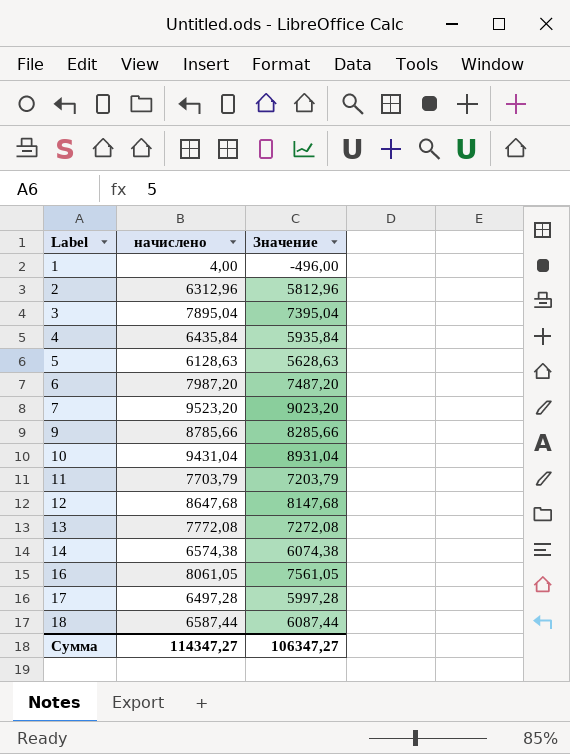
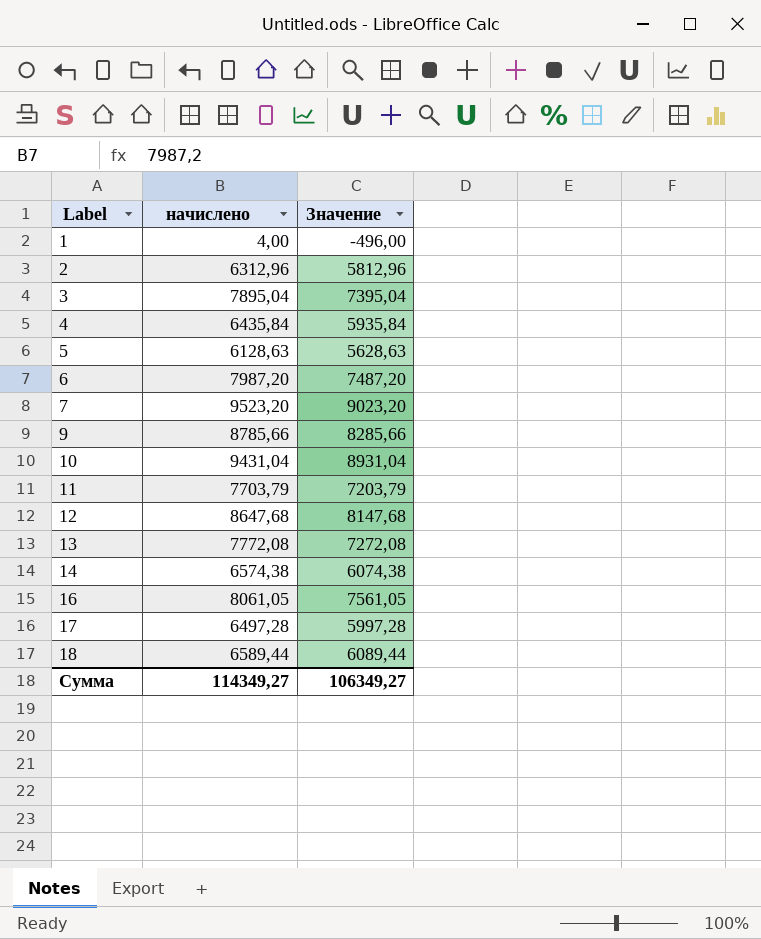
18 | начислено: 6587,44 -> 6589,44
18 | Значение: 6087,44 -> 6089,44
Сумма | начислено: 114347,27 -> 114349,27
Сумма | Значение: 106347,27 -> 106349,27

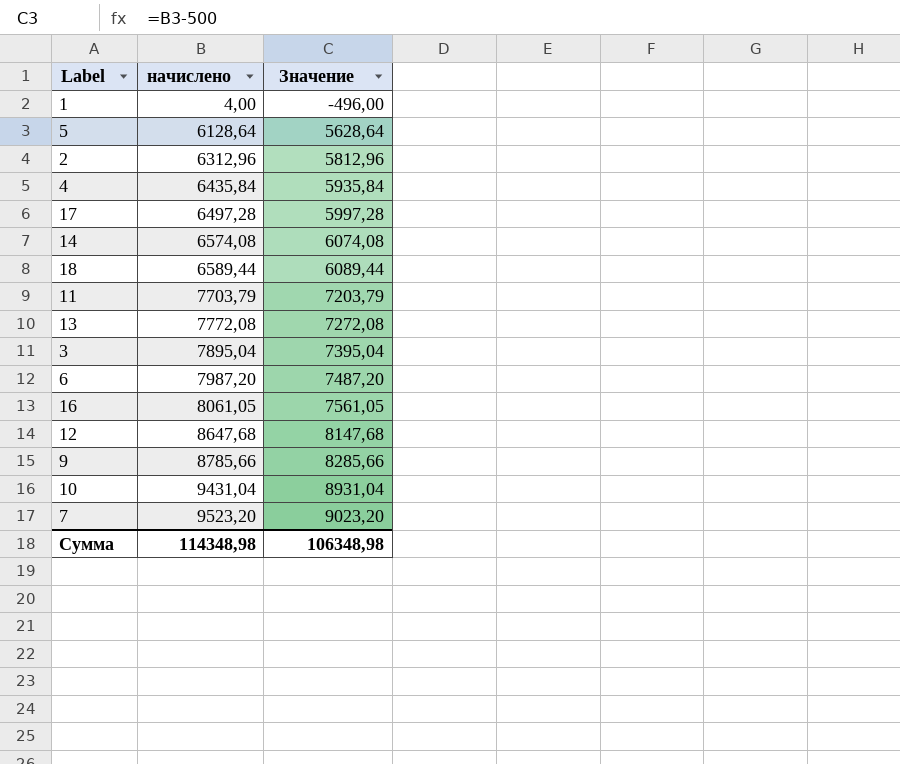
row order: Label ascending -> начислено ascending
5 | начислено: 6128,63 -> 6128,64
5 | Значение: 5628,63 -> 5628,64
14 | начислено: 6574,38 -> 6574,08
14 | Значение: 6074,38 -> 6074,08
Сумма | начислено: 114349,27 -> 114348,98
Сумма | Значение: 106349,27 -> 106348,98

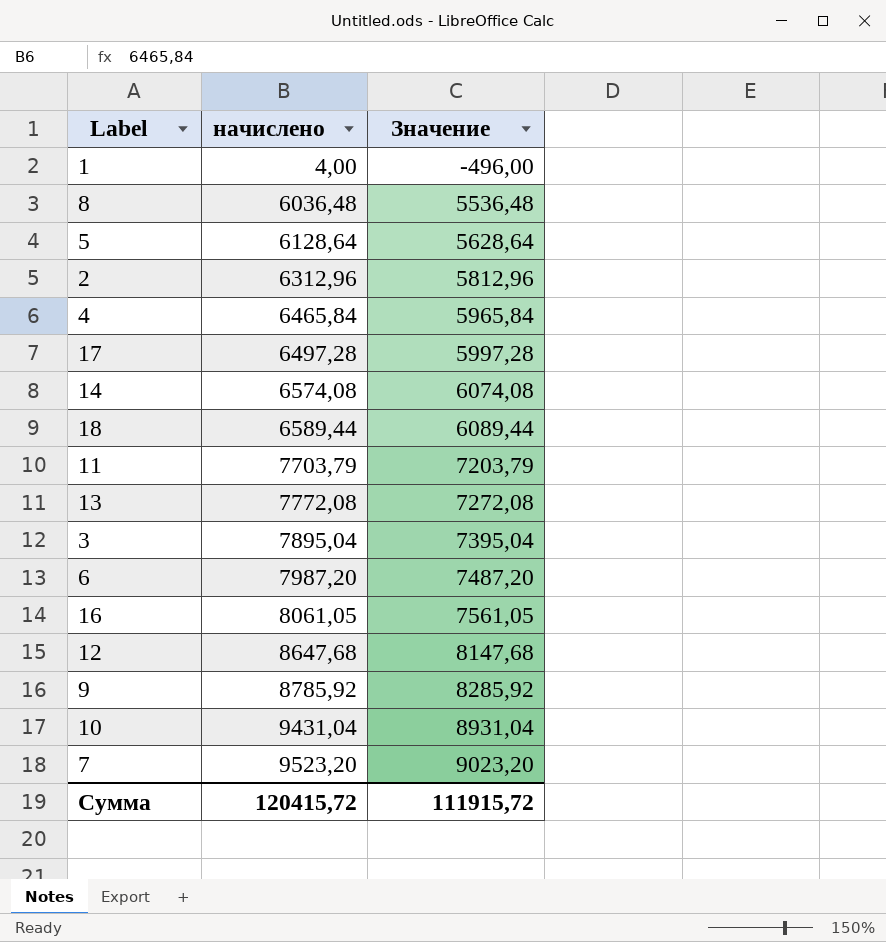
row 8: none -> 6036,48 | 5536,48
4 | начислено: 6435,84 -> 6465,84
4 | Значение: 5935,84 -> 5965,84
9 | начислено: 8785,66 -> 8785,92
9 | Значение: 8285,66 -> 8285,92
Сумма | начислено: 114348,98 -> 120415,72
Сумма | Значение: 106348,98 -> 111915,72

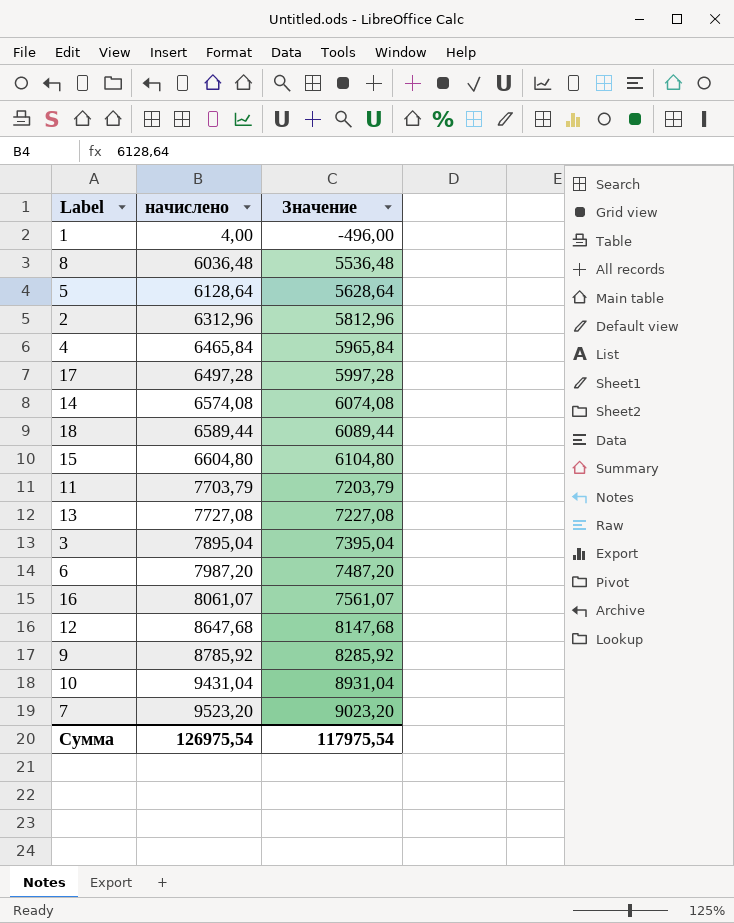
row 15: none -> 6604,80 | 6104,80
13 | начислено: 7772,08 -> 7727,08
13 | Значение: 7272,08 -> 7227,08
16 | начислено: 8061,05 -> 8061,07
16 | Значение: 7561,05 -> 7561,07
Сумма | начислено: 120415,72 -> 126975,54
Сумма | Значение: 111915,72 -> 117975,54

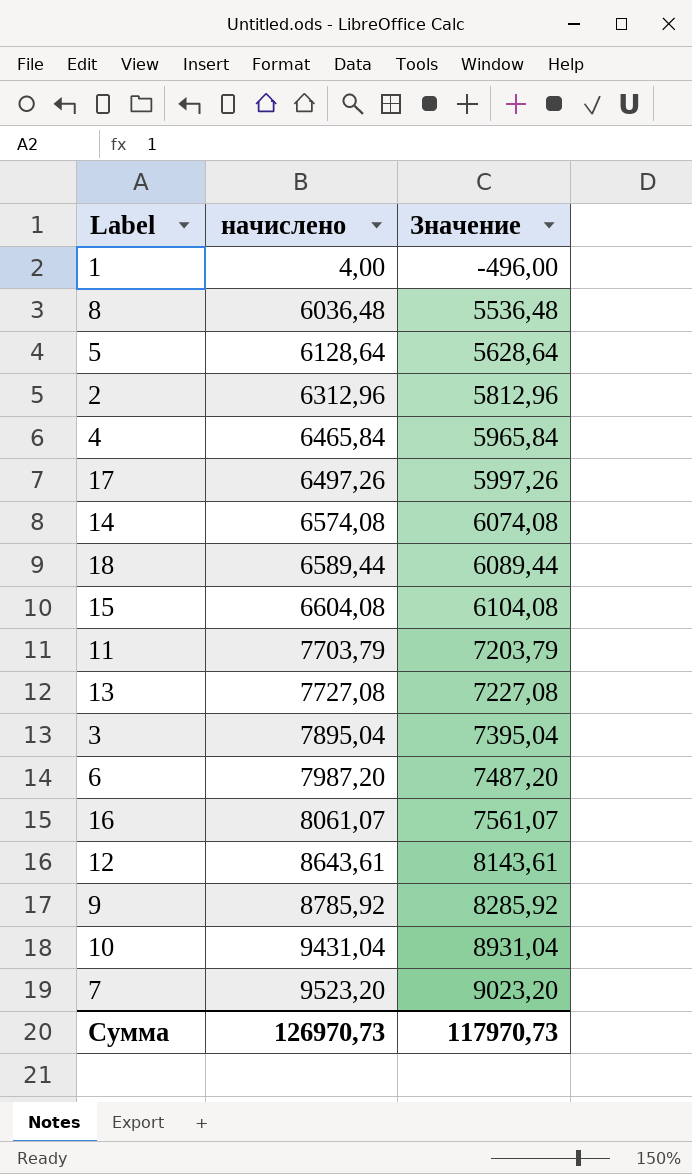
17 | начислено: 6497,28 -> 6497,26
17 | Значение: 5997,28 -> 5997,26
15 | начислено: 6604,80 -> 6604,08
15 | Значение: 6104,80 -> 6104,08
12 | начислено: 8647,68 -> 8643,61
12 | Значение: 8147,68 -> 8143,61
Сумма | начислено: 126975,54 -> 126970,73
Сумма | Значение: 117975,54 -> 117970,73

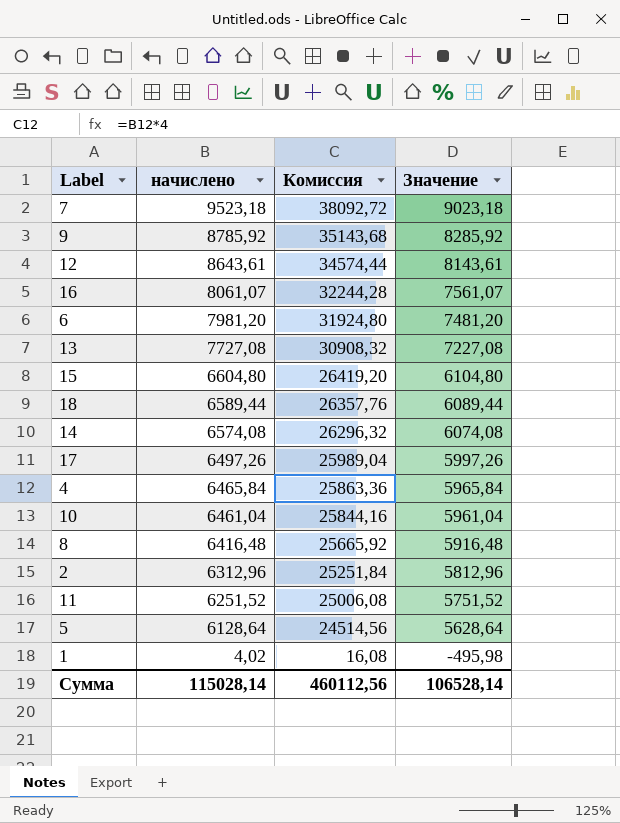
row order: начислено ascending -> начислено descending
column Комиссия | formula: none -> [начислено] * 4
row 3: 7895,04 | 7395,04 -> none
7 | начислено: 9523,20 -> 9523,18
7 | Значение: 9023,20 -> 9023,18
6 | начислено: 7987,20 -> 7981,20
6 | Значение: 7487,20 -> 7481,20
15 | начислено: 6604,08 -> 6604,80
15 | Значение: 6104,08 -> 6104,80
10 | начислено: 9431,04 -> 6461,04
10 | Значение: 8931,04 -> 5961,04
8 | начислено: 6036,48 -> 6416,48
8 | Значение: 5536,48 -> 5916,48
11 | начислено: 7703,79 -> 6251,52
11 | Значение: 7203,79 -> 5751,52
1 | начислено: 4,00 -> 4,02
1 | Значение: -496,00 -> -495,98
Сумма | начислено: 126970,73 -> 115028,14
Сумма | Значение: 117970,73 -> 106528,14

